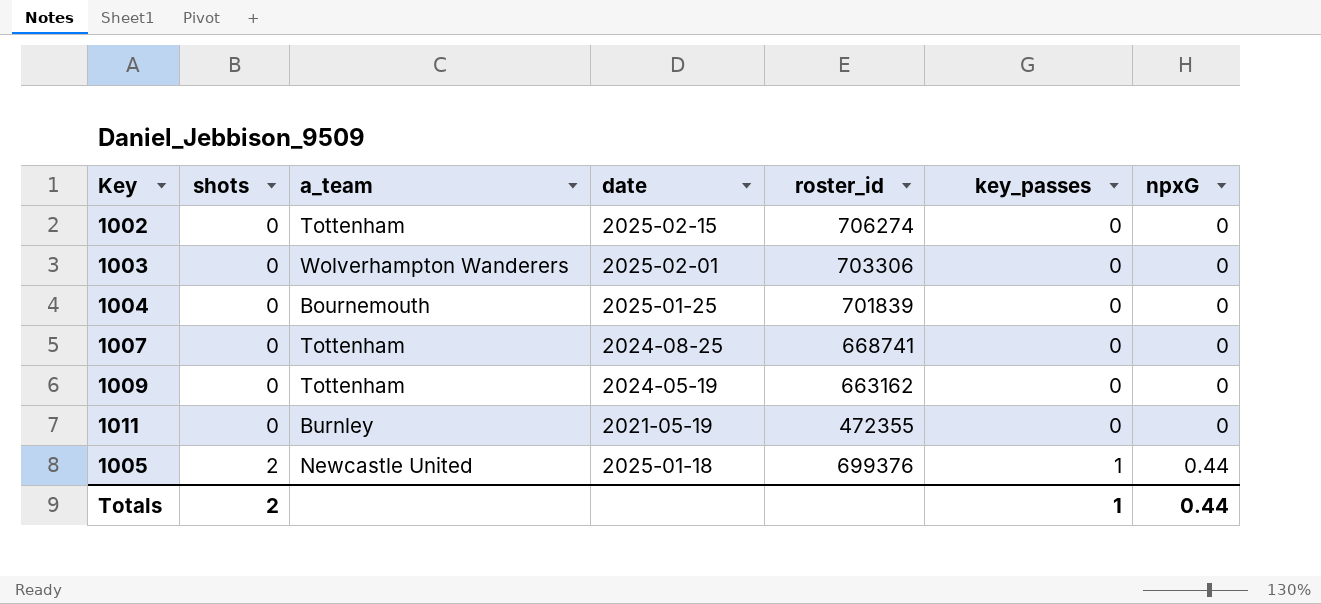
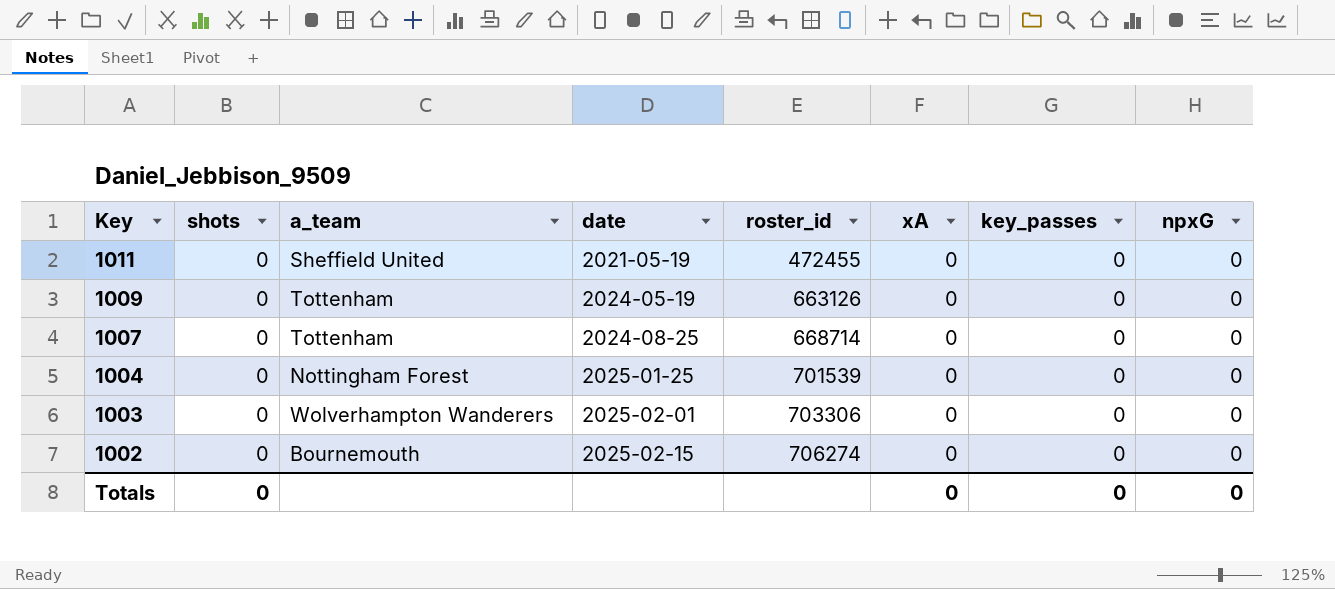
row order: shots ascending -> Key descending
column xA | position: none -> 6
row 1005: 2 | Newcastle United | 2025-01-18 | 699376 | 1 | 0.44 -> none
1011 | a_team: Burnley -> Sheffield United
1011 | roster_id: 472355 -> 472455
1009 | roster_id: 663162 -> 663126
1007 | roster_id: 668741 -> 668714
1004 | a_team: Bournemouth -> Nottingham Forest
1004 | roster_id: 701839 -> 701539
1002 | a_team: Tottenham -> Bournemouth
Totals | shots: 2 -> 0
Totals | key_passes: 1 -> 0
Totals | npxG: 0.44 -> 0

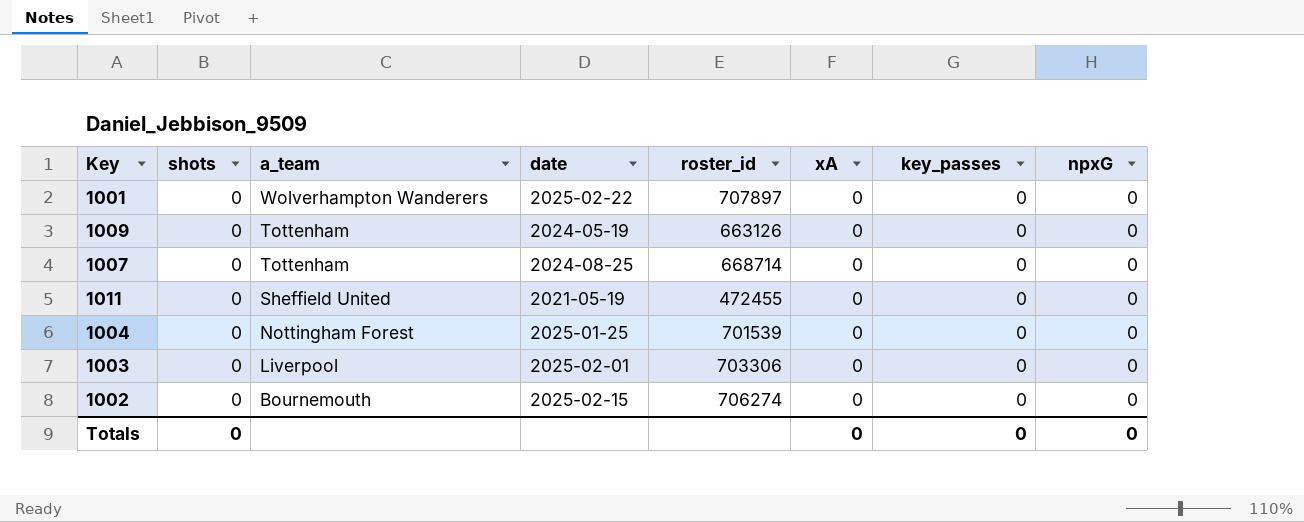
row order: Key descending -> a_team descending
row 1001: none -> 0 | Wolverhampton Wanderers | 2025-02-22 | 707897 | 0 | 0 | 0
1003 | a_team: Wolverhampton Wanderers -> Liverpool

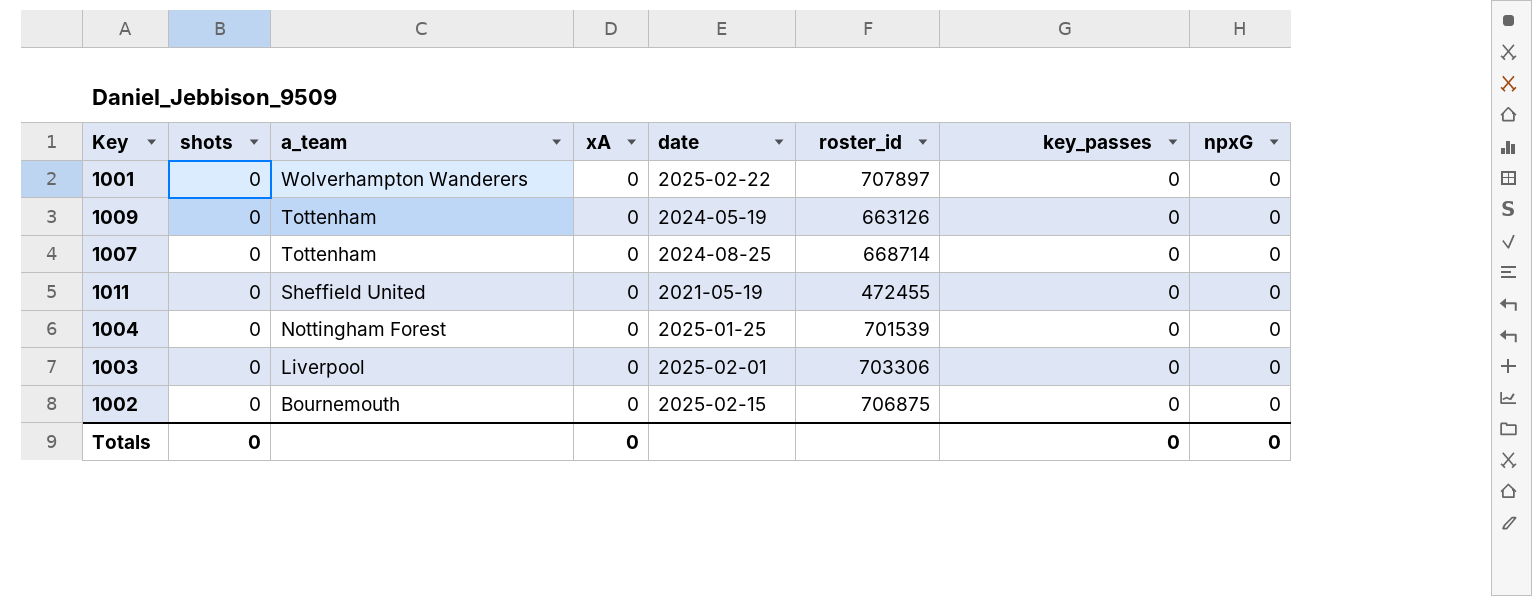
column xA | position: 6 -> 4
1002 | roster_id: 706274 -> 706875

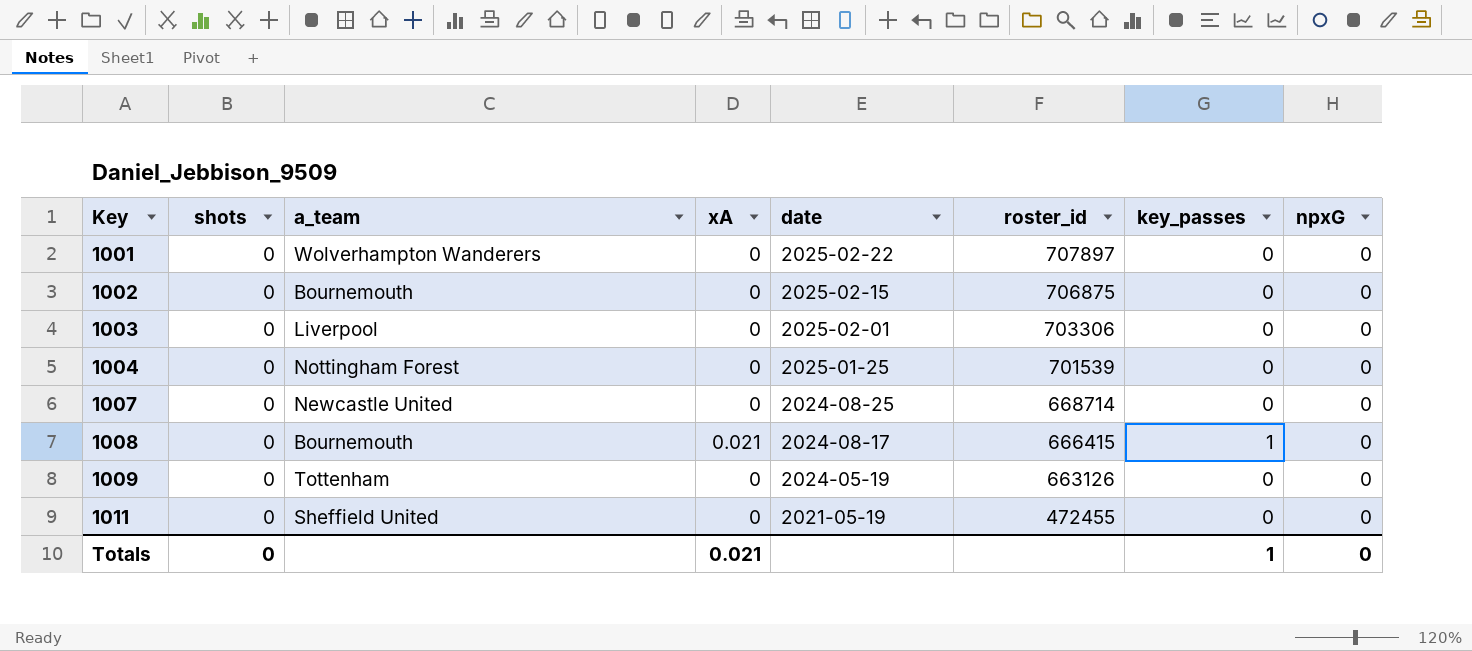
row order: a_team descending -> Key ascending
1007 | a_team: Tottenham -> Newcastle United
row 1008: none -> 0 | Bournemouth | 0.021 | 2024-08-17 | 666415 | 1 | 0
Totals | xA: 0 -> 0.021
Totals | key_passes: 0 -> 1

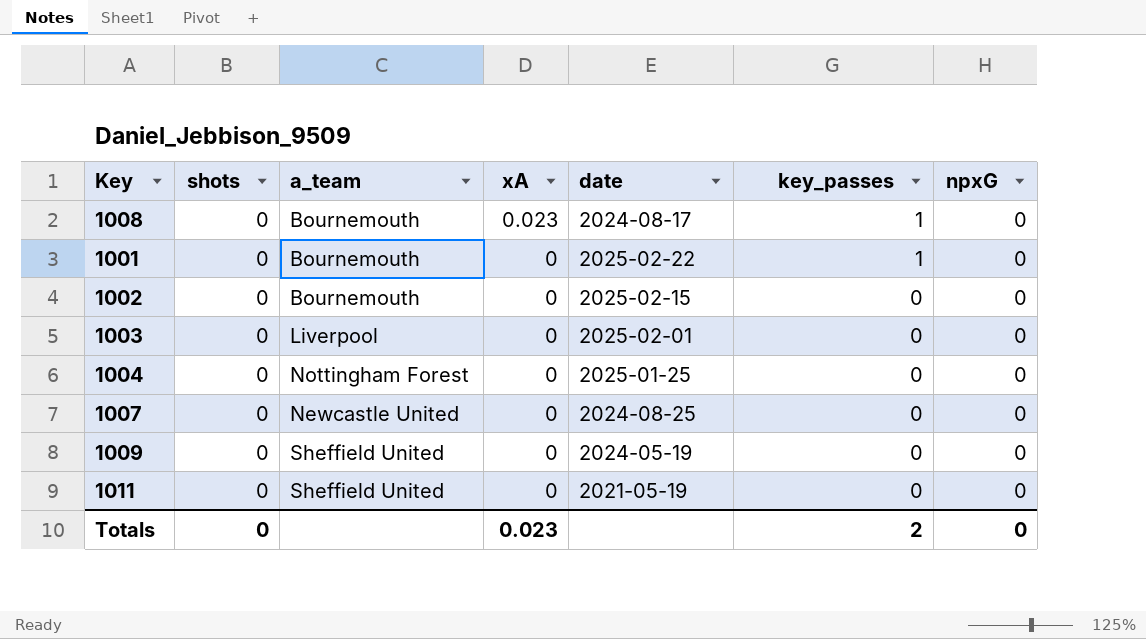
row order: Key ascending -> xA descending
column roster_id | position: 6 -> none
1008 | xA: 0.021 -> 0.023
1001 | a_team: Wolverhampton Wanderers -> Bournemouth
1001 | key_passes: 0 -> 1
1009 | a_team: Tottenham -> Sheffield United
Totals | xA: 0.021 -> 0.023
Totals | key_passes: 1 -> 2

